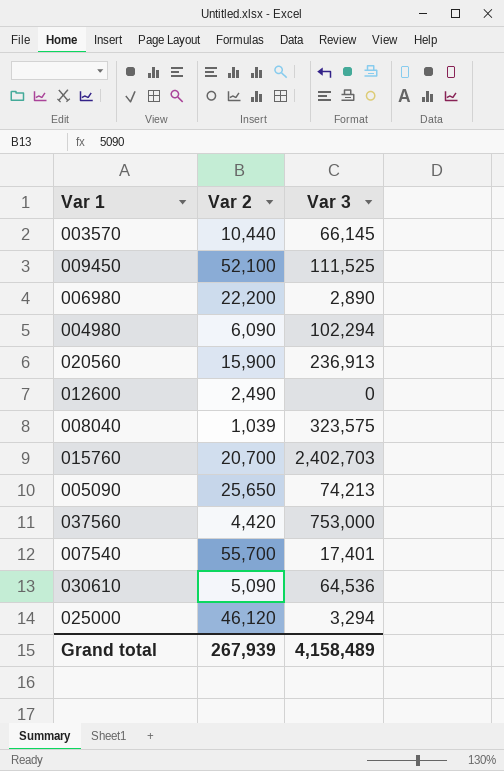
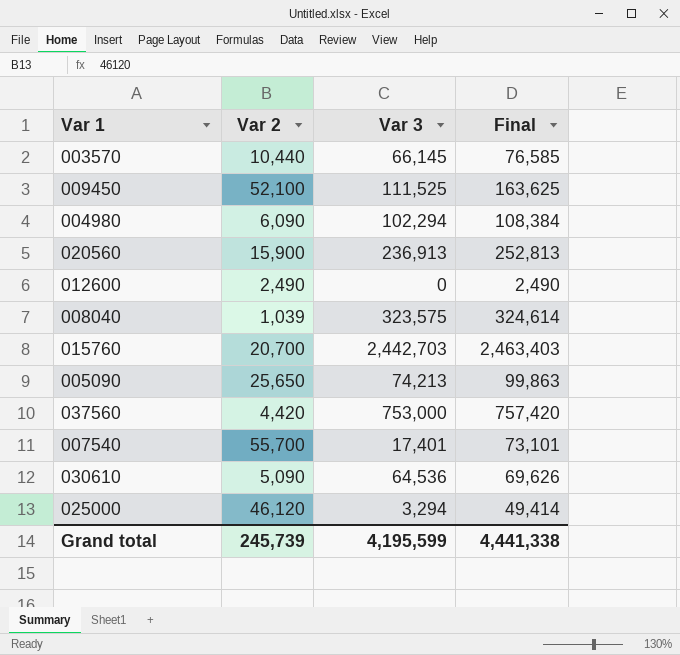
column Final | formula: none -> [Var 2] + [Var 3]
row 006980: 22,200 | 2,890 -> none
015760 | Var 3: 2,402,703 -> 2,442,703
Grand total | Var 2: 267,939 -> 245,739
Grand total | Var 3: 4,158,489 -> 4,195,599

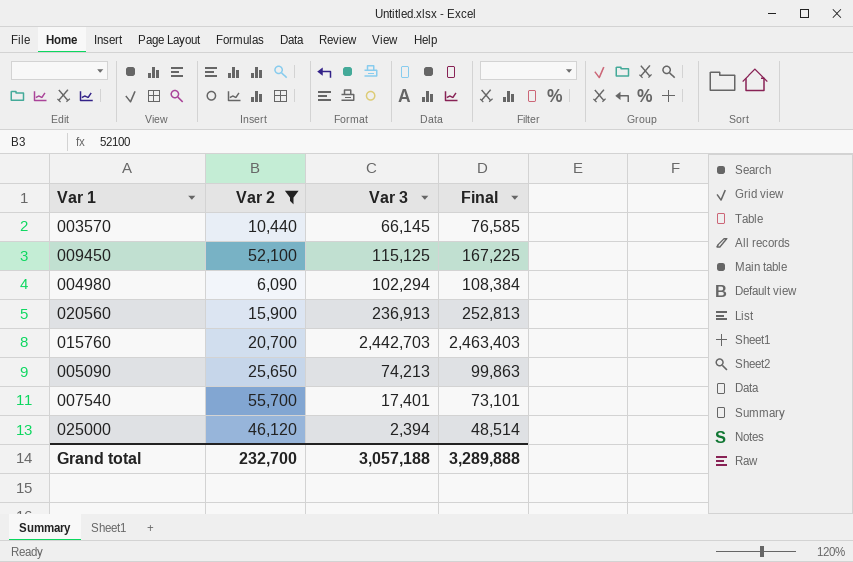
filter: none -> Var 2 >= 6,090
009450 | Var 3: 111,525 -> 115,125
009450 | Final: 163,625 -> 167,225
025000 | Var 3: 3,294 -> 2,394
025000 | Final: 49,414 -> 48,514
Grand total | Var 2: 245,739 -> 232,700
Grand total | Var 3: 4,195,599 -> 3,057,188
Grand total | Final: 4,441,338 -> 3,289,888

